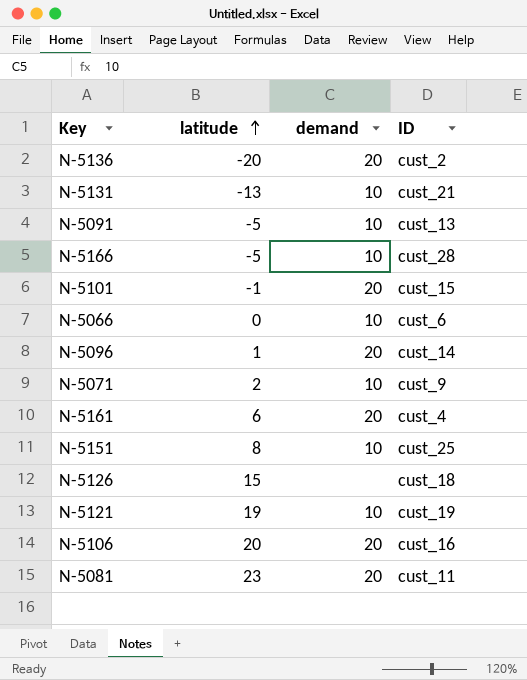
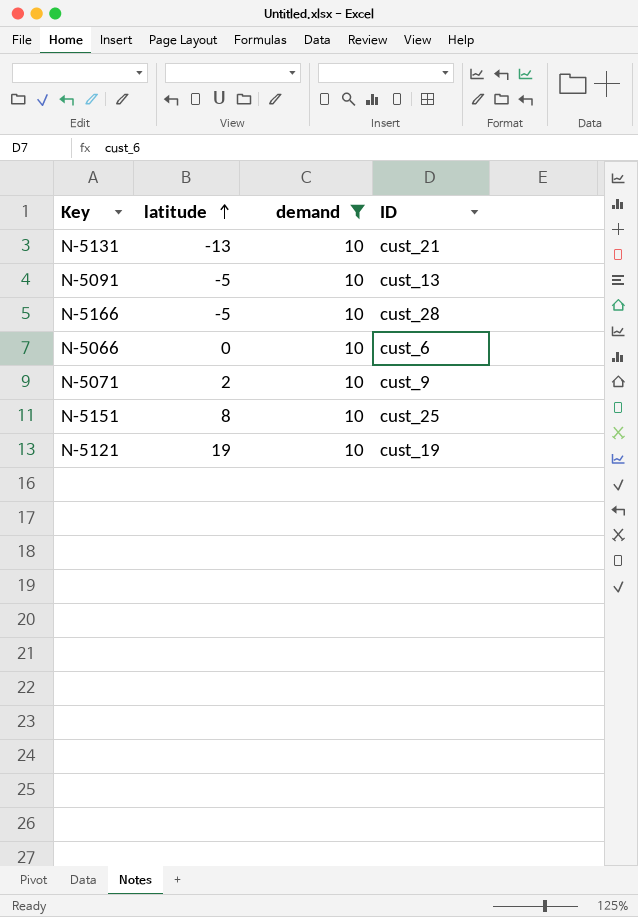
filter: none -> demand = 10

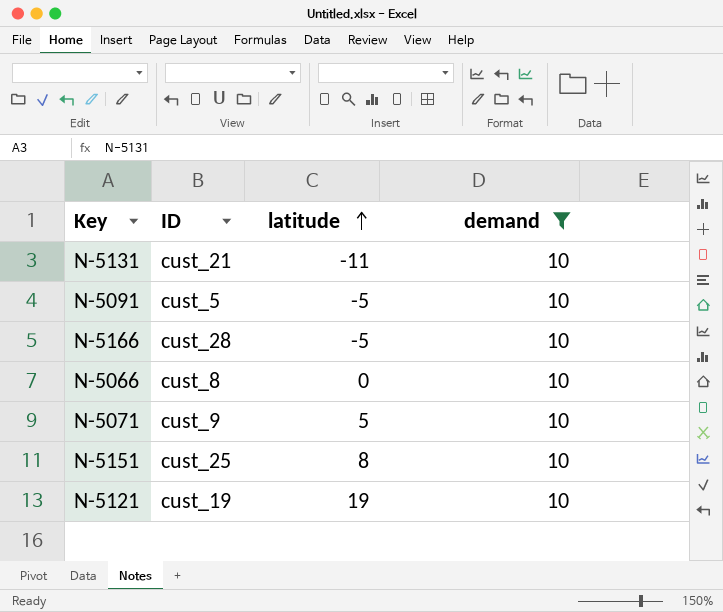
column ID | position: 4 -> 2
N-5131 | latitude: -13 -> -11
N-5091 | ID: cust_13 -> cust_5
N-5066 | ID: cust_6 -> cust_8
N-5071 | latitude: 2 -> 5

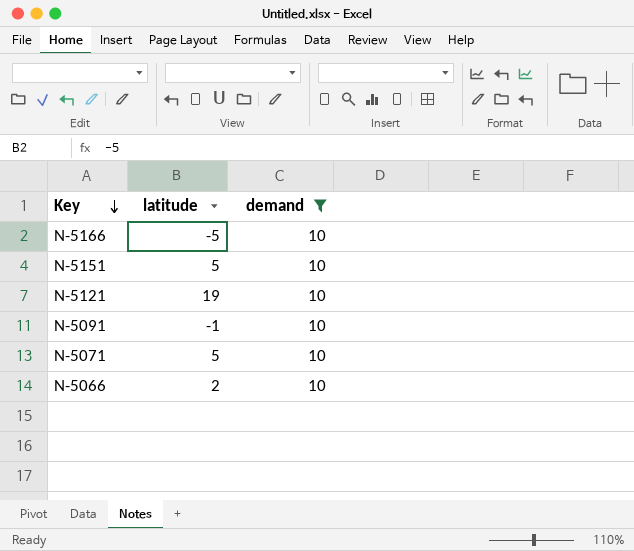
row order: latitude ascending -> Key descending
column ID | position: 2 -> none
row N-5131: cust_21 | -11 | 10 -> none
N-5151 | latitude: 8 -> 5
N-5091 | latitude: -5 -> -1
N-5066 | latitude: 0 -> 2

